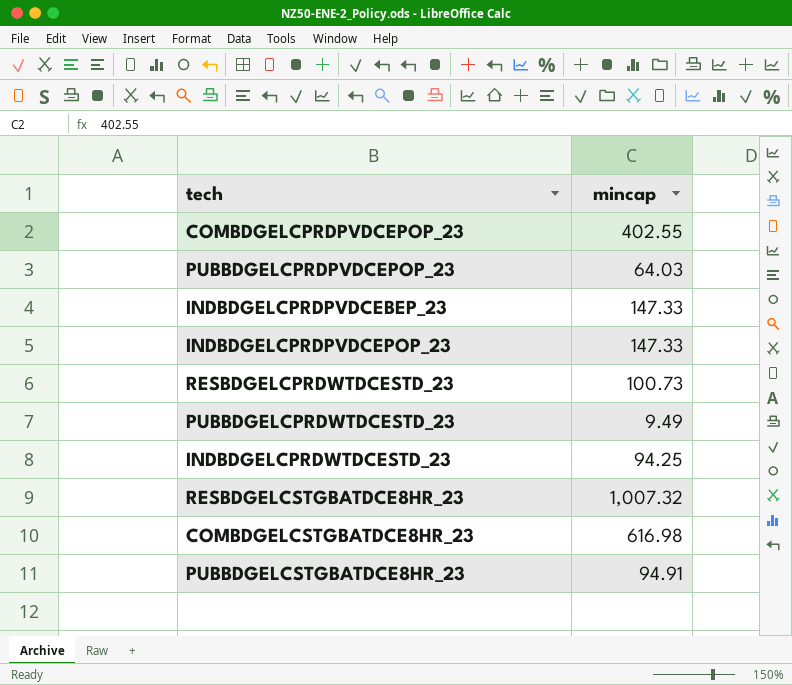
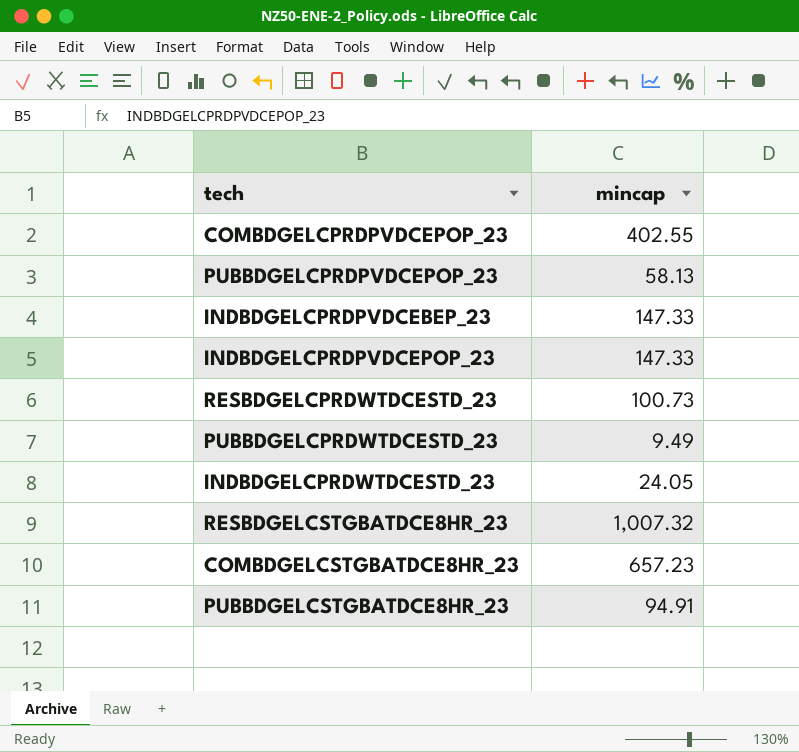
PUBBDGELCPRDPVDCEPOP_23 | mincap: 64.03 -> 58.13
INDBDGELCPRDWTDCESTD_23 | mincap: 94.25 -> 24.05
COMBDGELCSTGBATDCE8HR_23 | mincap: 616.98 -> 657.23

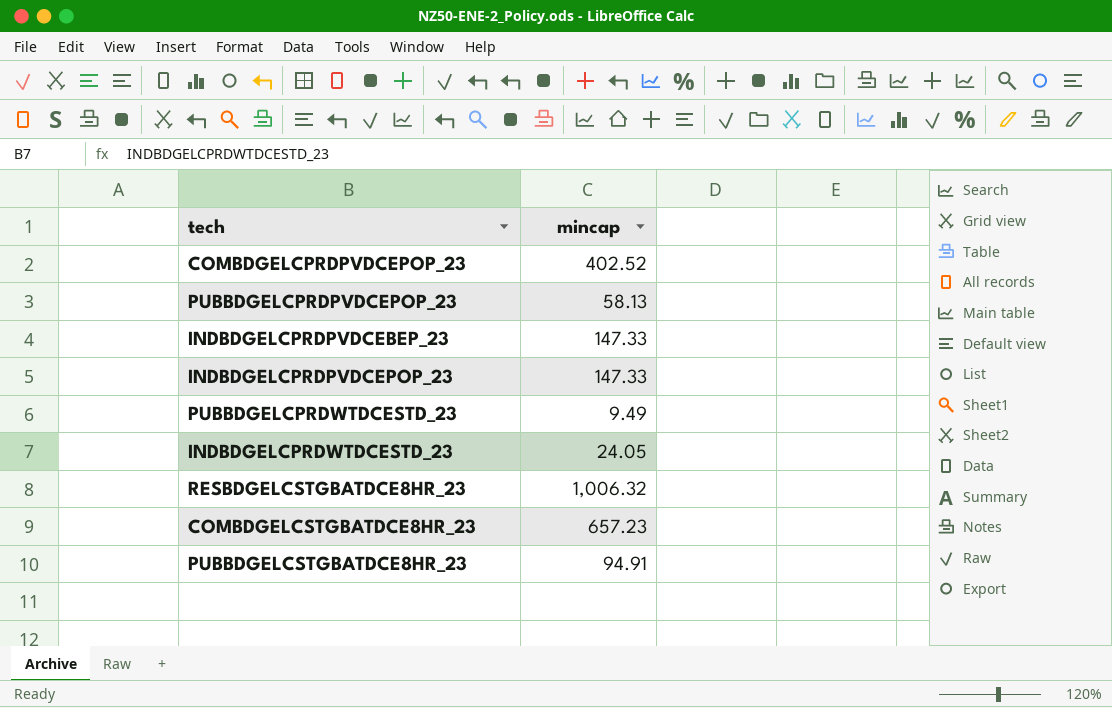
row RESBDGELCPRDWTDCESTD_23: 100.73 -> none
COMBDGELCPRDPVDCEPOP_23 | mincap: 402.55 -> 402.52
RESBDGELCSTGBATDCE8HR_23 | mincap: 1,007.32 -> 1,006.32

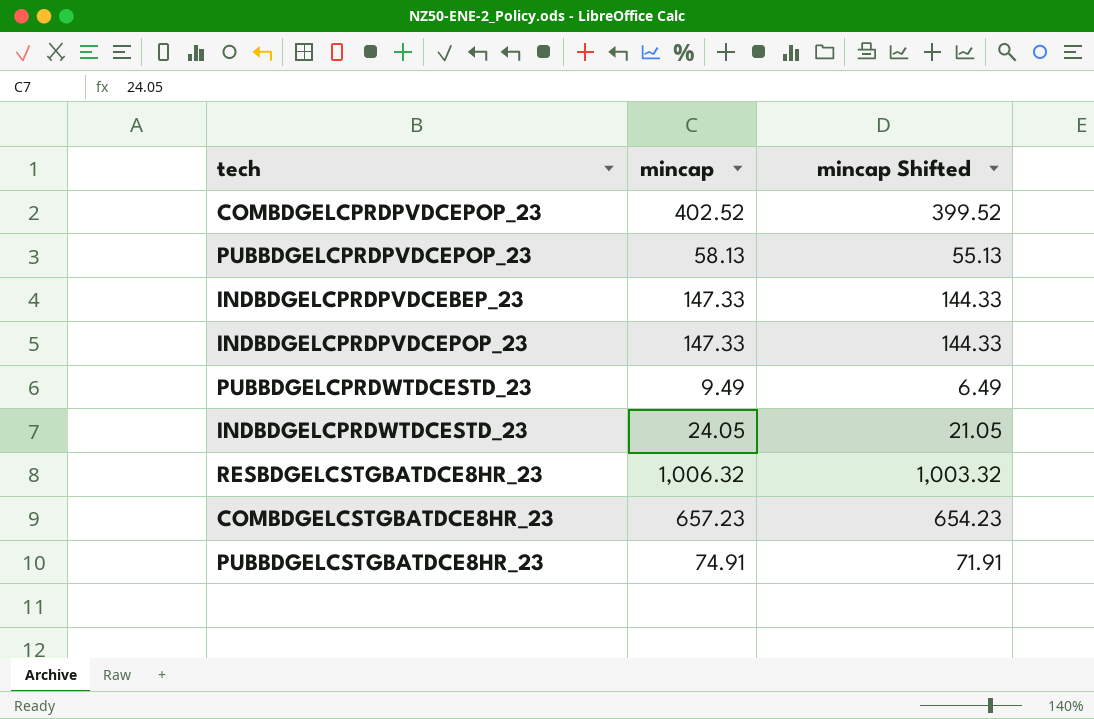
column mincap Shifted | formula: none -> [mincap] - 3
PUBBDGELCSTGBATDCE8HR_23 | mincap: 94.91 -> 74.91

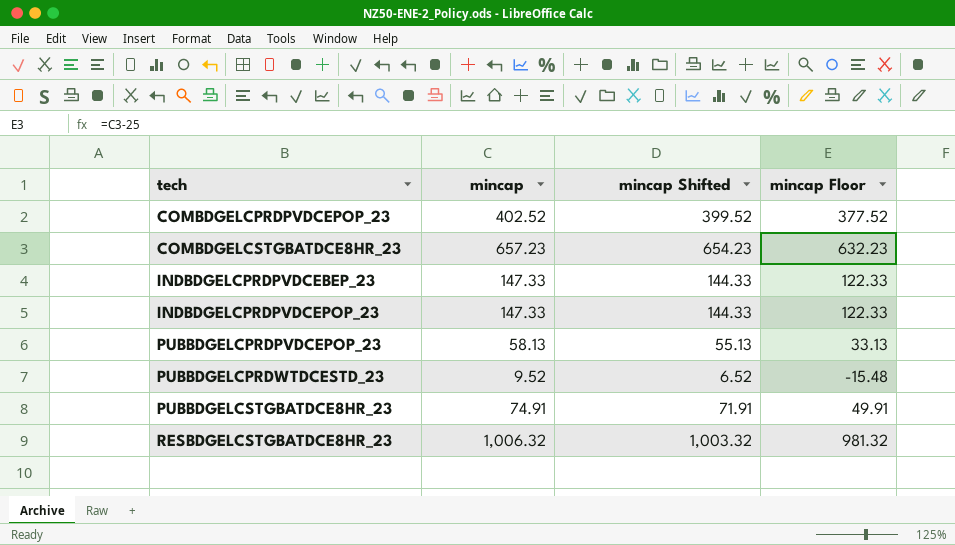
row order: none -> tech ascending
column mincap Floor | formula: none -> [mincap] - 25
row INDBDGELCPRDWTDCESTD_23: 24.05 | 21.05 -> none
PUBBDGELCPRDWTDCESTD_23 | mincap: 9.49 -> 9.52
PUBBDGELCPRDWTDCESTD_23 | mincap Shifted: 6.49 -> 6.52

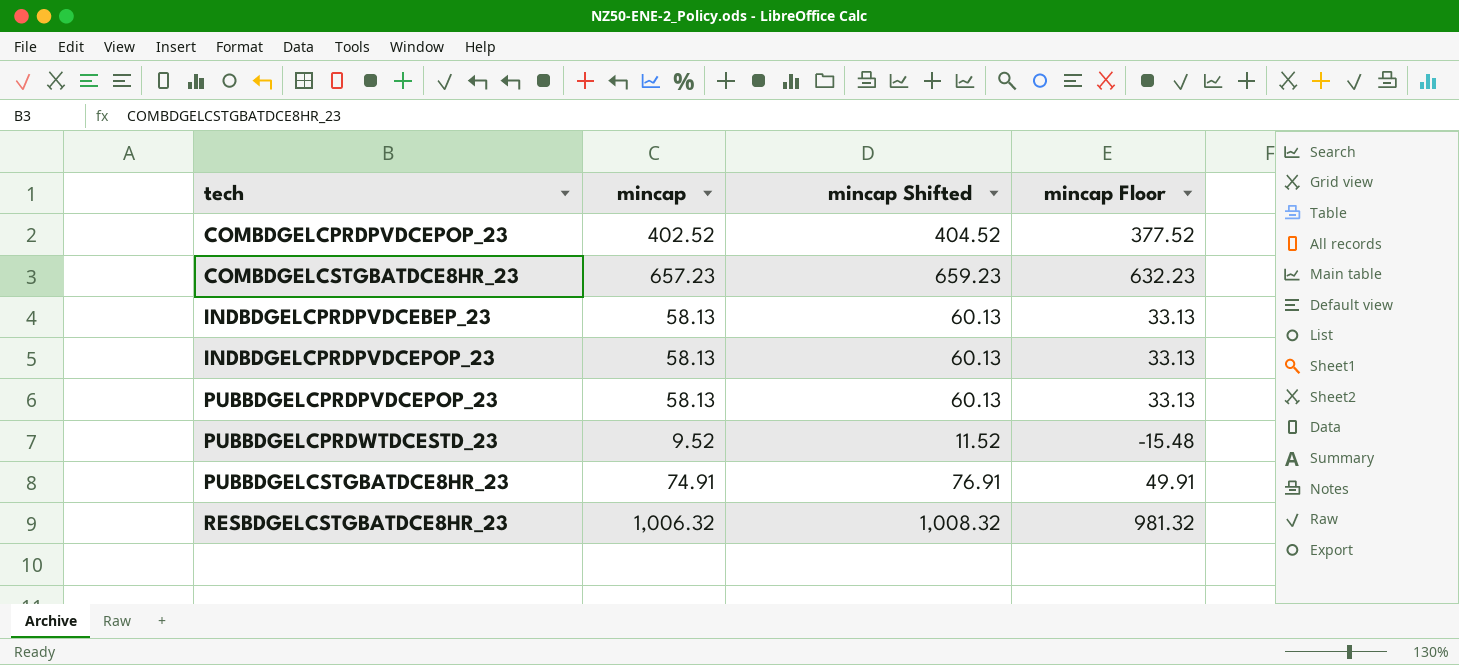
column mincap Shifted | formula: [mincap] - 3 -> [mincap] + 2
INDBDGELCPRDPVDCEBEP_23 | mincap: 147.33 -> 58.13
INDBDGELCPRDPVDCEBEP_23 | mincap Floor: 122.33 -> 33.13
INDBDGELCPRDPVDCEPOP_23 | mincap: 147.33 -> 58.13
INDBDGELCPRDPVDCEPOP_23 | mincap Floor: 122.33 -> 33.13

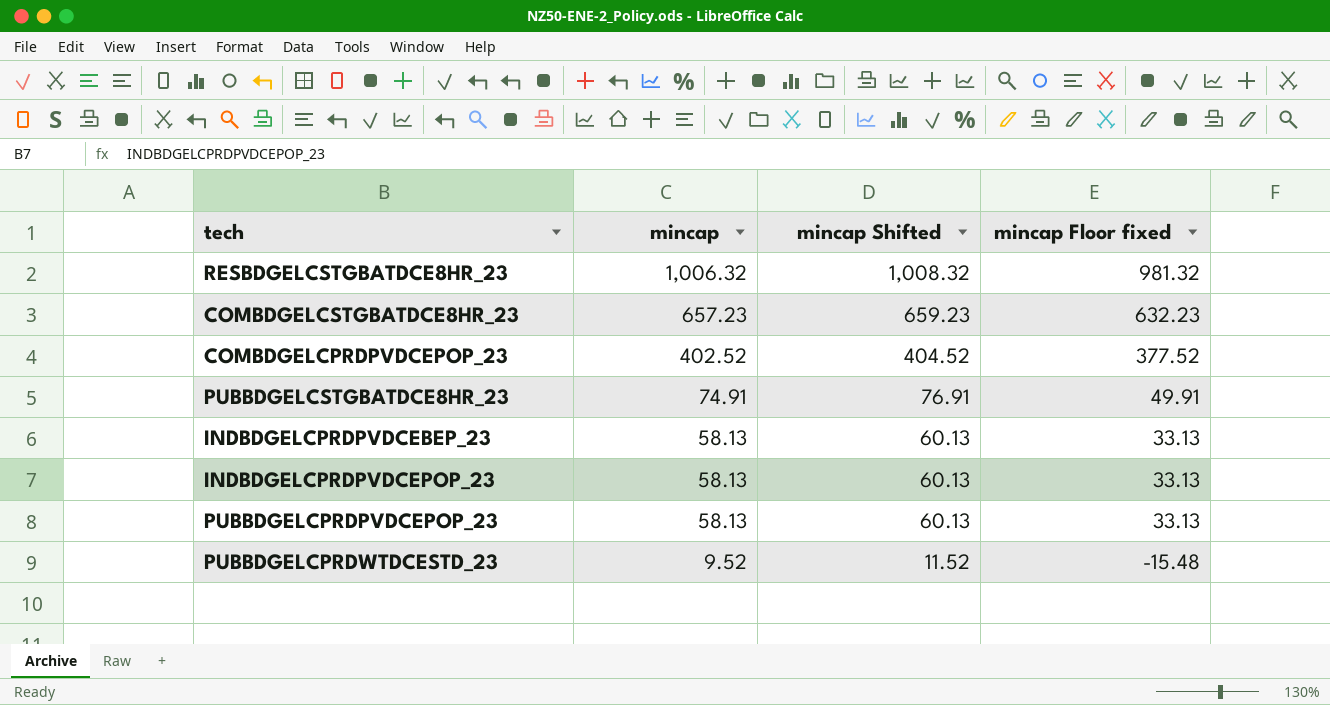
row order: tech ascending -> mincap descending
column name: mincap Floor -> mincap Floor fixed

